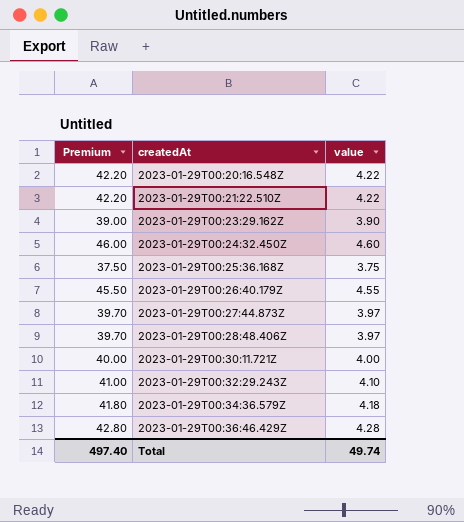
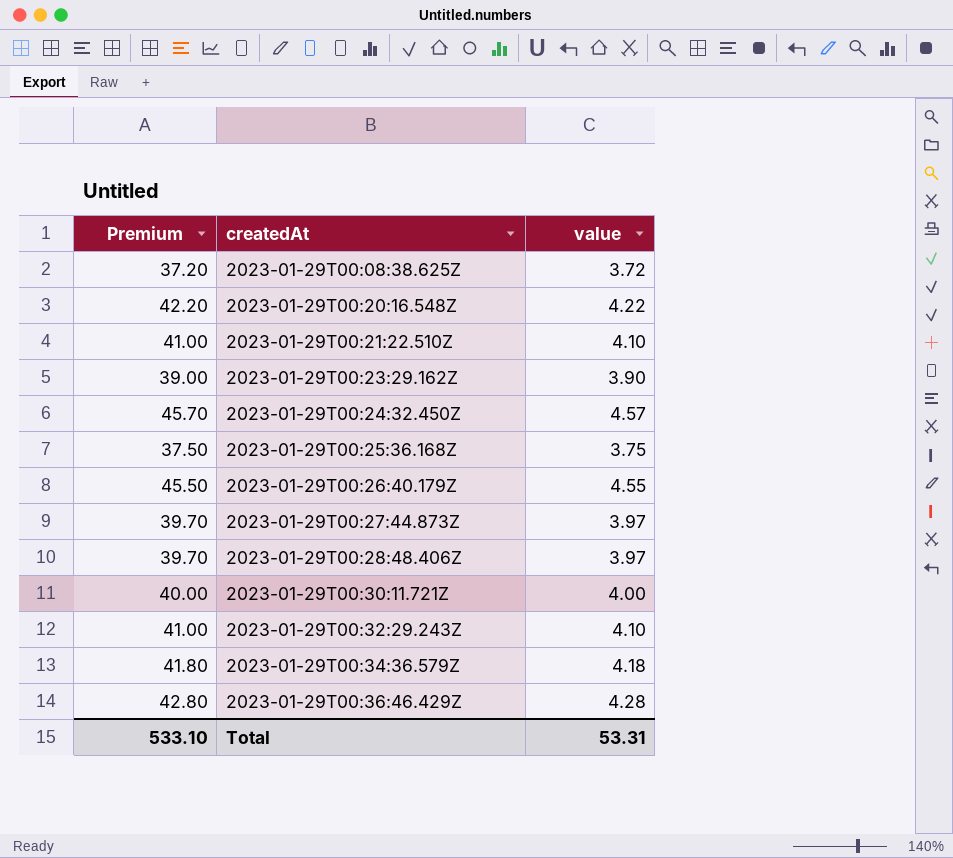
row 2023-01-29T00:08:38.625Z: none -> 37.20 | 3.72
2023-01-29T00:21:22.510Z | Premium: 42.20 -> 41.00
2023-01-29T00:21:22.510Z | value: 4.22 -> 4.10
2023-01-29T00:24:32.450Z | Premium: 46.00 -> 45.70
2023-01-29T00:24:32.450Z | value: 4.60 -> 4.57
Total | Premium: 497.40 -> 533.10
Total | value: 49.74 -> 53.31

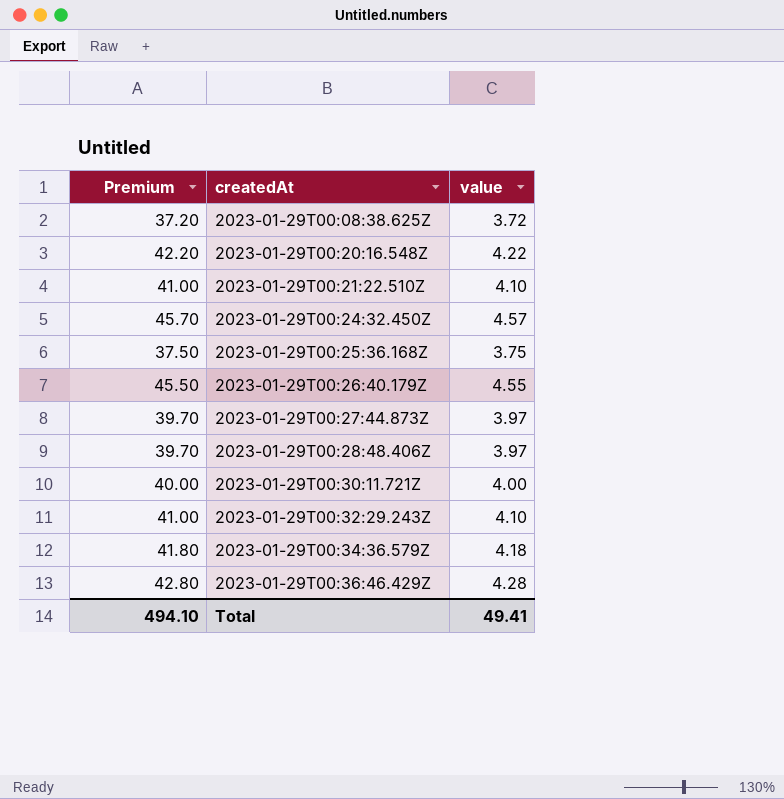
row 2023-01-29T00:23:29.162Z: 39.00 | 3.90 -> none
Total | Premium: 533.10 -> 494.10
Total | value: 53.31 -> 49.41

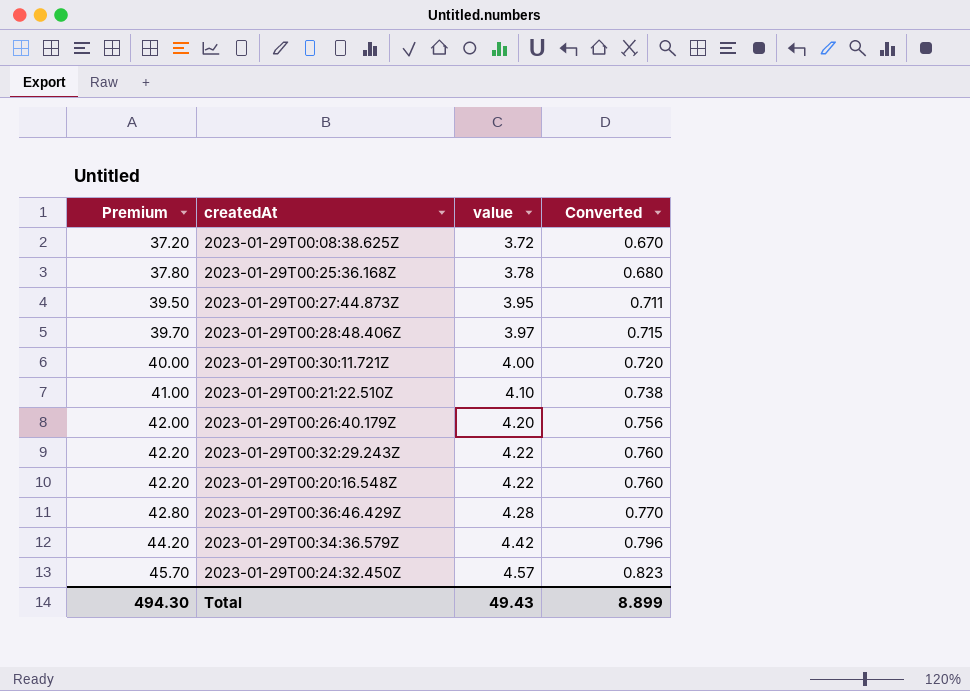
row order: createdAt ascending -> Premium ascending
column Converted | formula: none -> [value] * 0.18
2023-01-29T00:25:36.168Z | Premium: 37.50 -> 37.80
2023-01-29T00:25:36.168Z | value: 3.75 -> 3.78
2023-01-29T00:27:44.873Z | Premium: 39.70 -> 39.50
2023-01-29T00:27:44.873Z | value: 3.97 -> 3.95
2023-01-29T00:26:40.179Z | Premium: 45.50 -> 42.00
2023-01-29T00:26:40.179Z | value: 4.55 -> 4.20
2023-01-29T00:32:29.243Z | Premium: 41.00 -> 42.20
2023-01-29T00:32:29.243Z | value: 4.10 -> 4.22
2023-01-29T00:34:36.579Z | Premium: 41.80 -> 44.20
2023-01-29T00:34:36.579Z | value: 4.18 -> 4.42
Total | Premium: 494.10 -> 494.30
Total | value: 49.41 -> 49.43

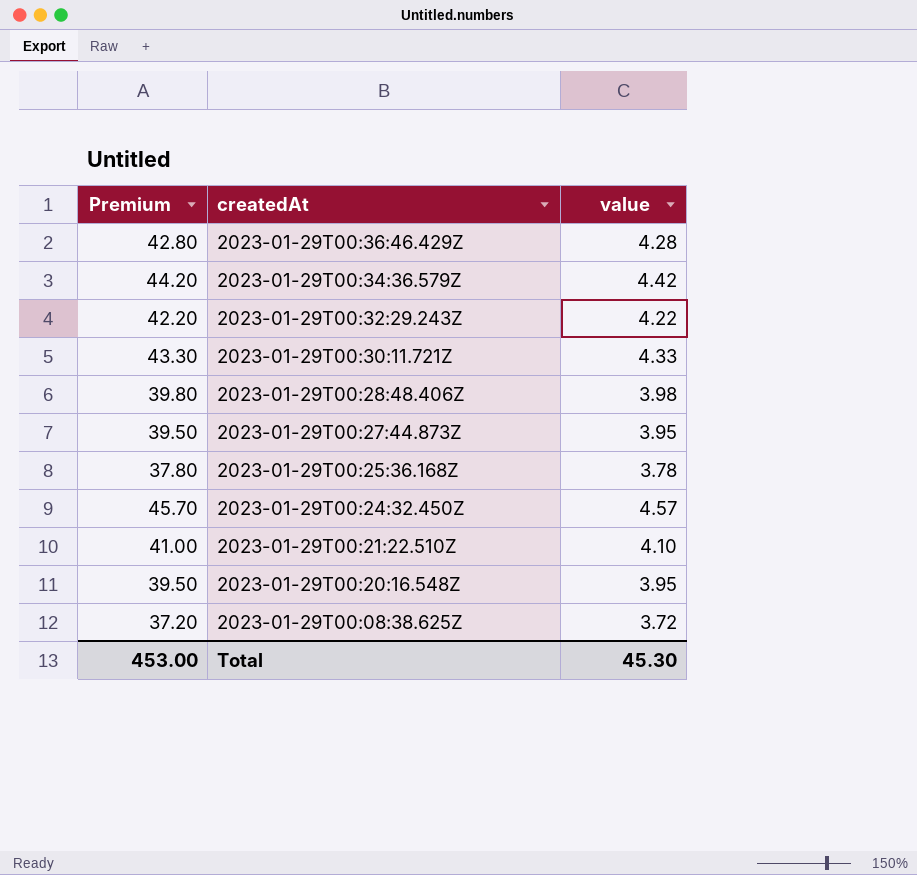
row order: Premium ascending -> createdAt descending
column Converted | formula: [value] * 0.18 -> none
row 2023-01-29T00:26:40.179Z: 42.00 | 4.20 | 0.756 -> none
2023-01-29T00:30:11.721Z | Premium: 40.00 -> 43.30
2023-01-29T00:30:11.721Z | value: 4.00 -> 4.33
2023-01-29T00:28:48.406Z | Premium: 39.70 -> 39.80
2023-01-29T00:28:48.406Z | value: 3.97 -> 3.98
2023-01-29T00:20:16.548Z | Premium: 42.20 -> 39.50
2023-01-29T00:20:16.548Z | value: 4.22 -> 3.95
Total | Premium: 494.30 -> 453.00
Total | value: 49.43 -> 45.30

